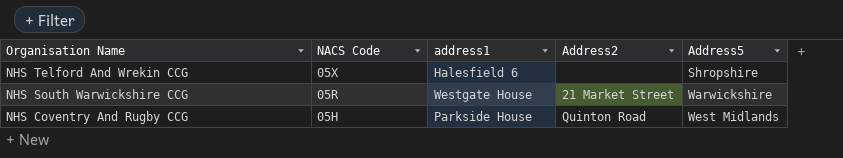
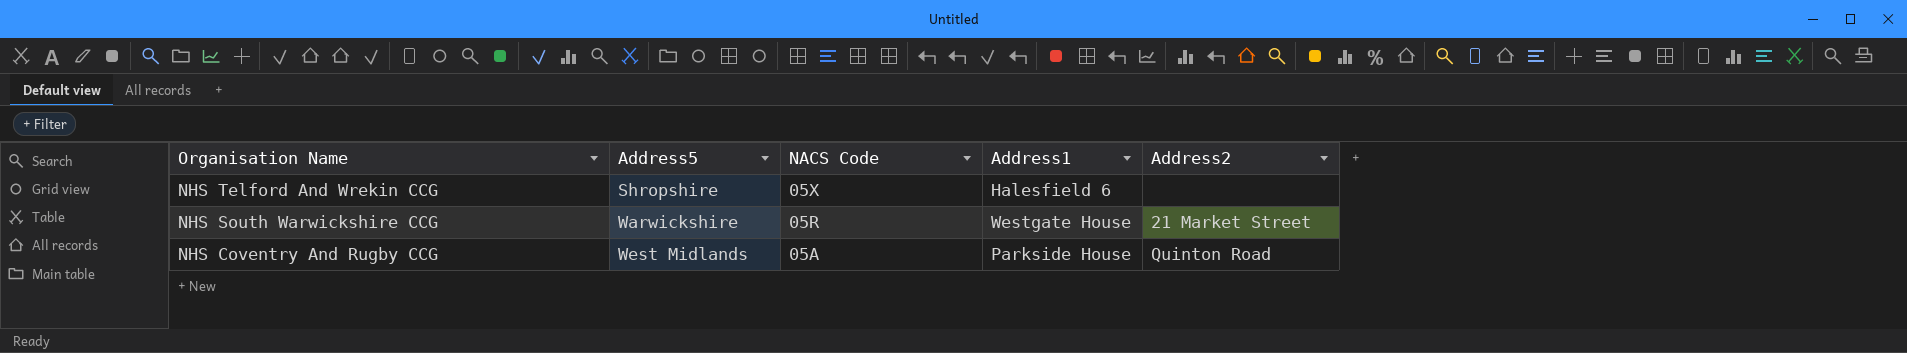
column Address5 | position: 5 -> 2
column name: address1 -> Address1
NHS Coventry And Rugby CCG | NACS Code: 05H -> 05A

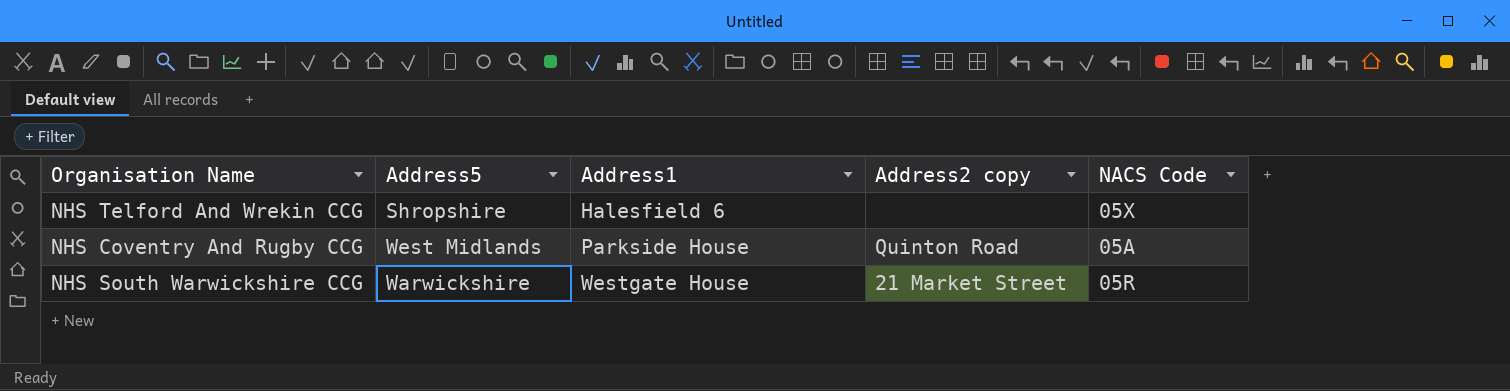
row order: Organisation Name descending -> Address1 ascending
column name: Address2 -> Address2 copy
column NACS Code | position: 3 -> 5

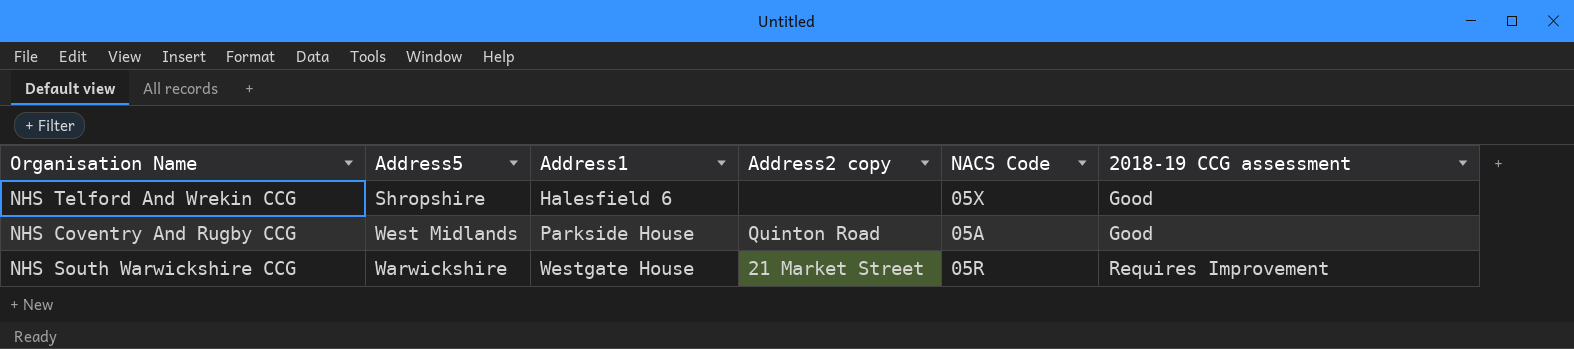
column 2018-19 CCG assessment | position: none -> 6

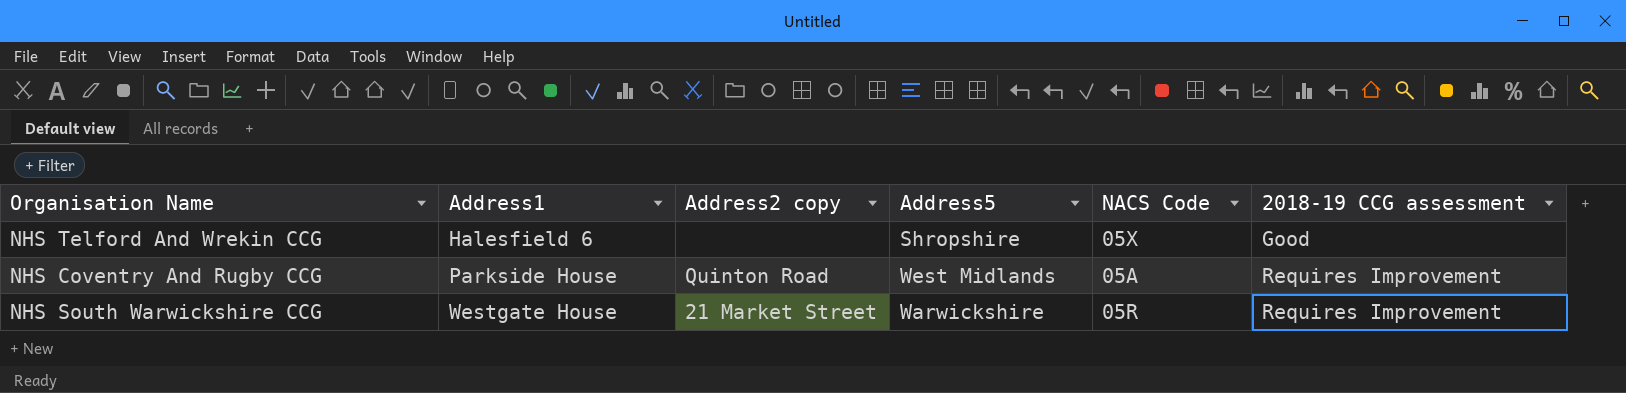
column Address5 | position: 2 -> 4
NHS Coventry And Rugby CCG | 2018-19 CCG assessment: Good -> Requires Improvement

